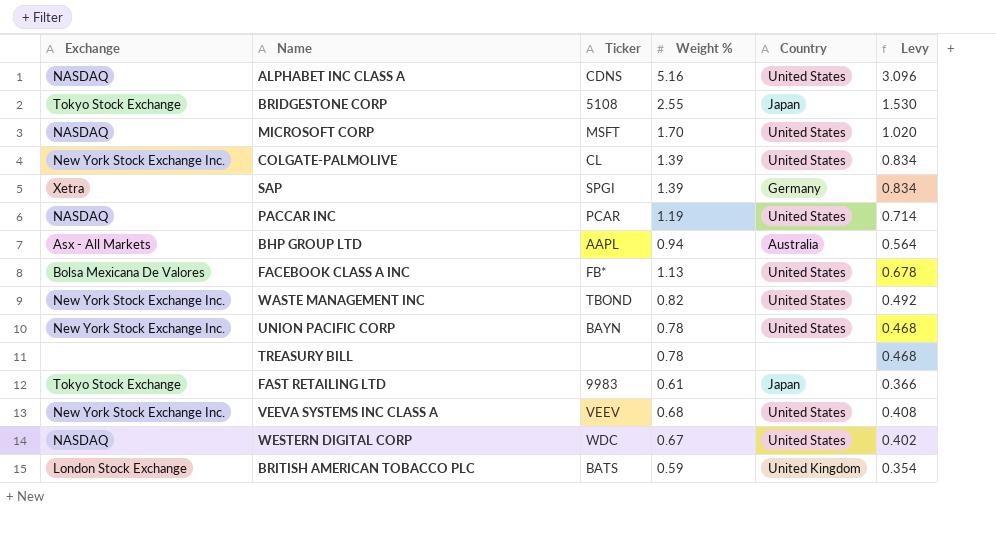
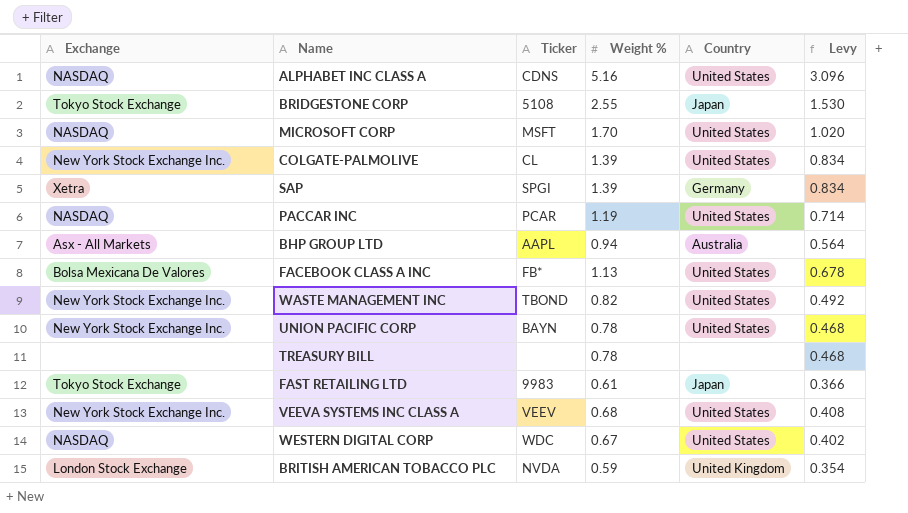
BRITISH AMERICAN TOBACCO PLC | Ticker: BATS -> NVDA

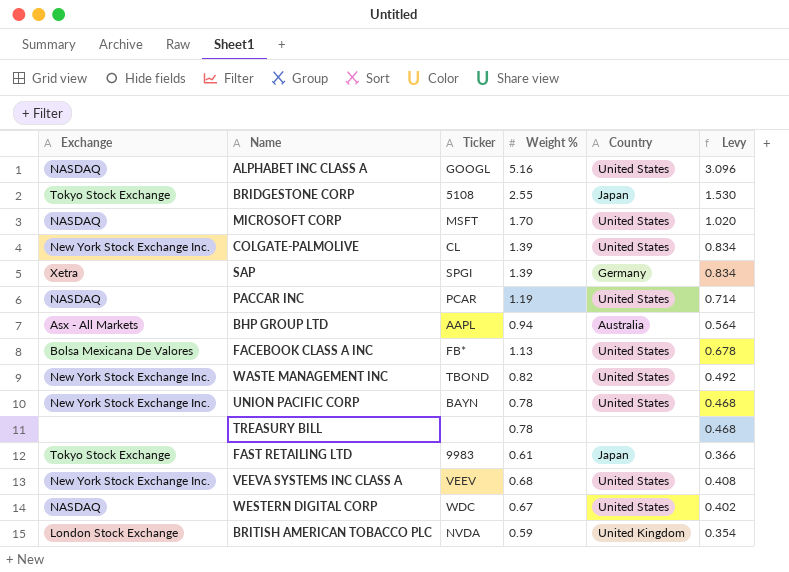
ALPHABET INC CLASS A | Ticker: CDNS -> GOOGL

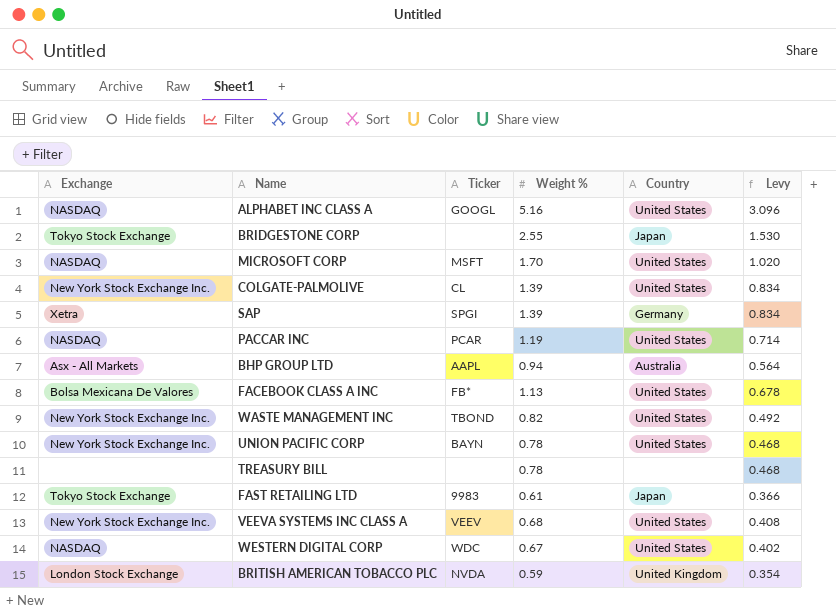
BRIDGESTONE CORP | Ticker: 5108 -> none

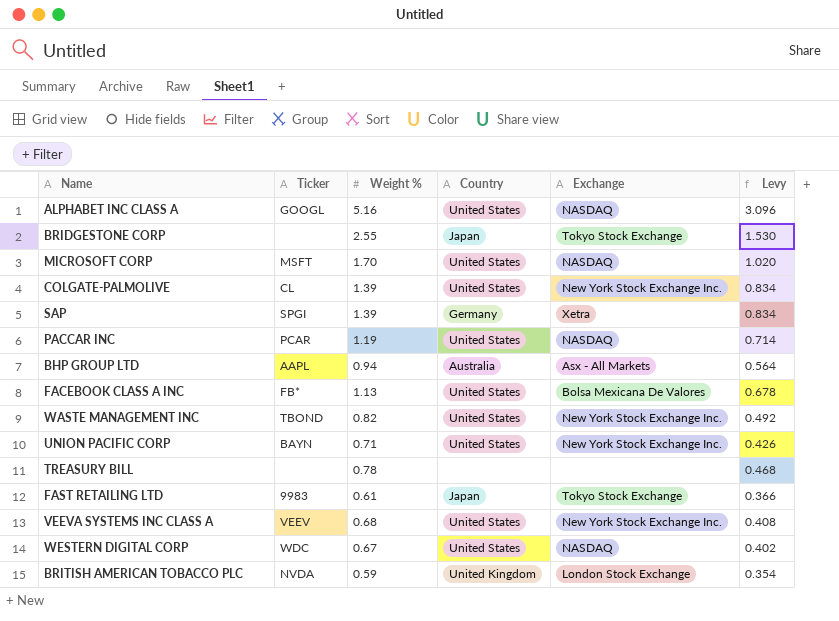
column Exchange | position: 1 -> 5
UNION PACIFIC CORP | Weight %: 0.78 -> 0.71
UNION PACIFIC CORP | Levy: 0.468 -> 0.426

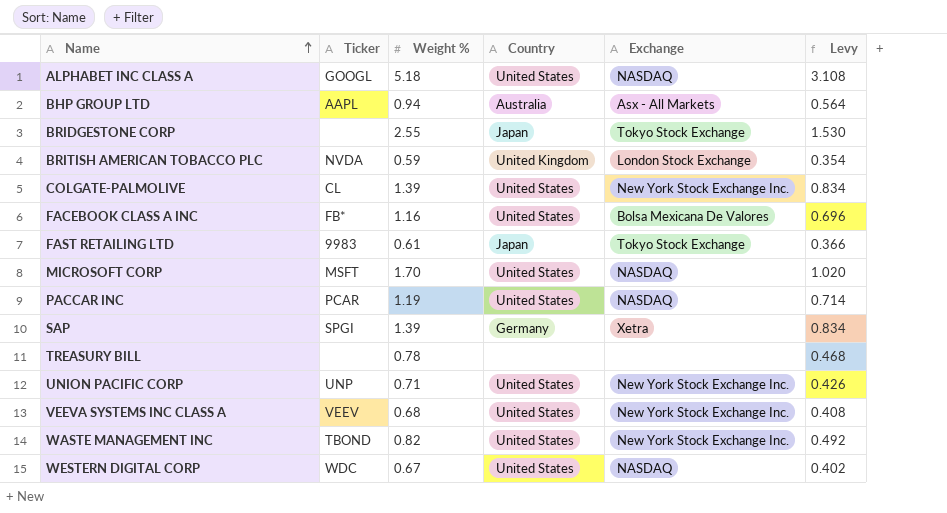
row order: none -> Name ascending
ALPHABET INC CLASS A | Weight %: 5.16 -> 5.18
ALPHABET INC CLASS A | Levy: 3.096 -> 3.108
FACEBOOK CLASS A INC | Weight %: 1.13 -> 1.16
FACEBOOK CLASS A INC | Levy: 0.678 -> 0.696
UNION PACIFIC CORP | Ticker: BAYN -> UNP

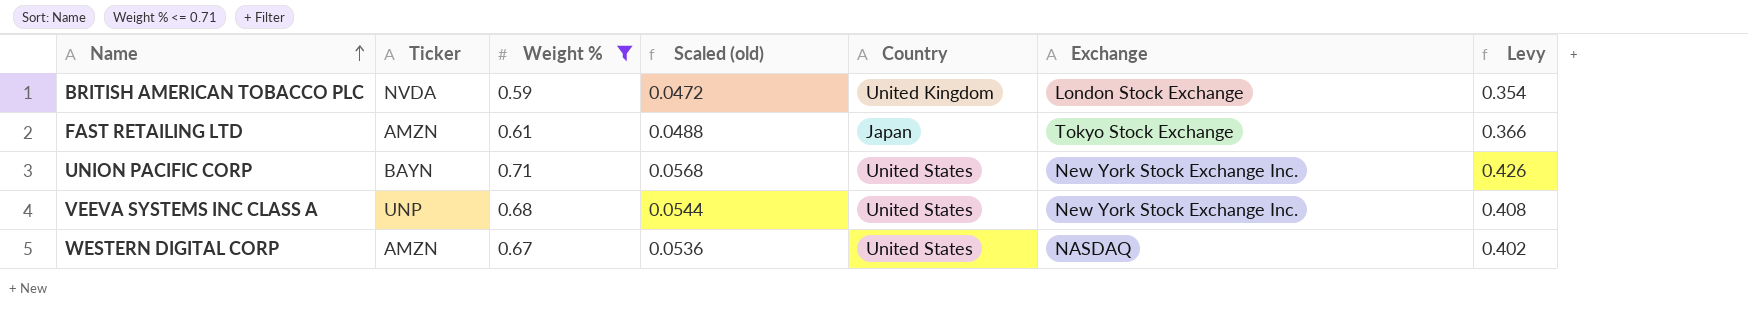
filter: none -> Weight % <= 0.71
column Scaled (old) | formula: none -> [Weight %] * 0.08
FAST RETAILING LTD | Ticker: 9983 -> AMZN
UNION PACIFIC CORP | Ticker: UNP -> BAYN
VEEVA SYSTEMS INC CLASS A | Ticker: VEEV -> UNP
WESTERN DIGITAL CORP | Ticker: WDC -> AMZN

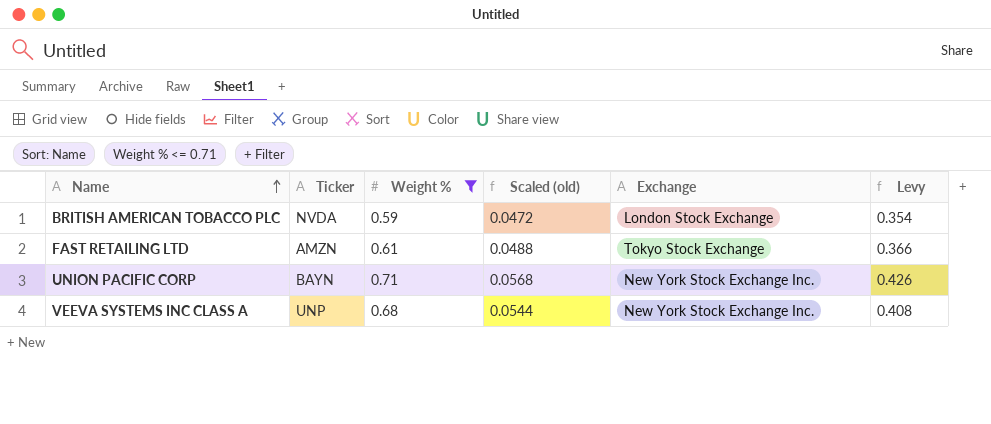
column Country | position: 5 -> none
row WESTERN DIGITAL CORP: AMZN | 0.67 | 0.0536 | United States | NASDAQ | 0.402 -> none

